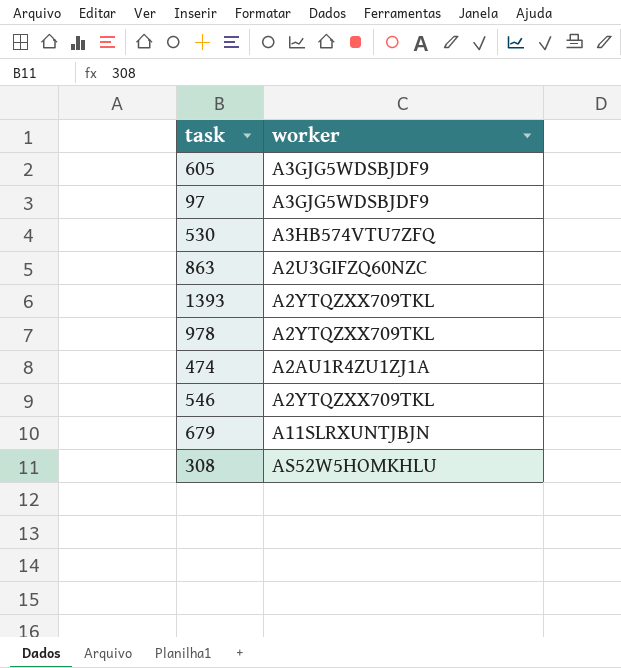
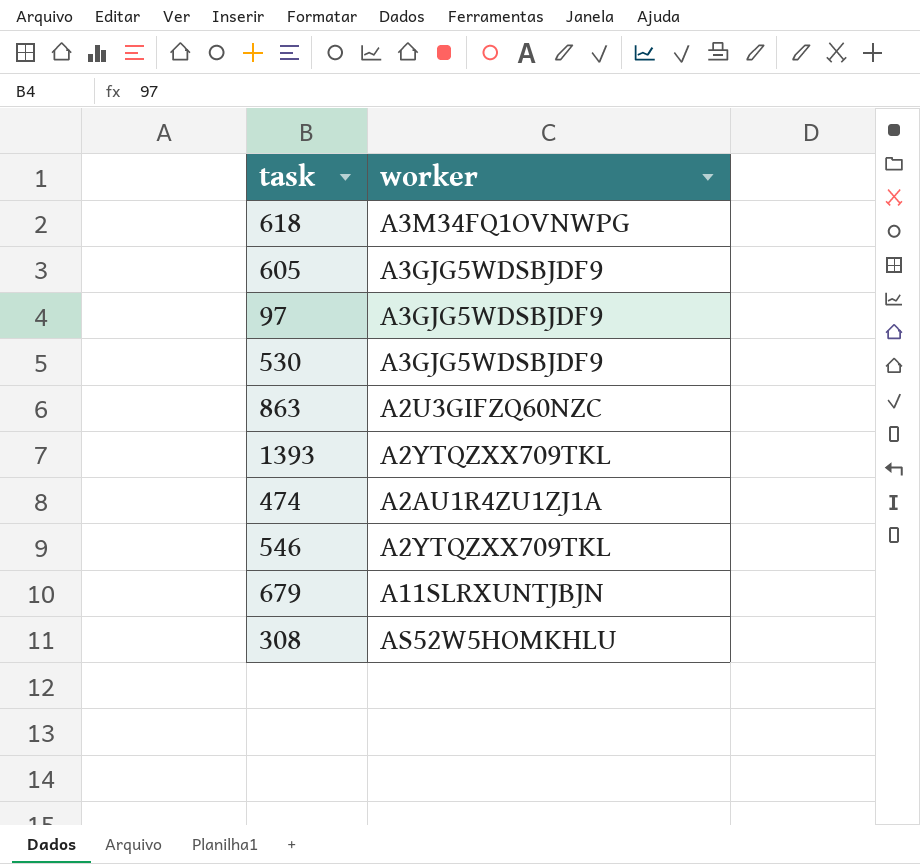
row 978: A2YTQZXX709TKL -> none
row 618: none -> A3M34FQ1OVNWPG
530 | worker: A3HB574VTU7ZFQ -> A3GJG5WDSBJDF9

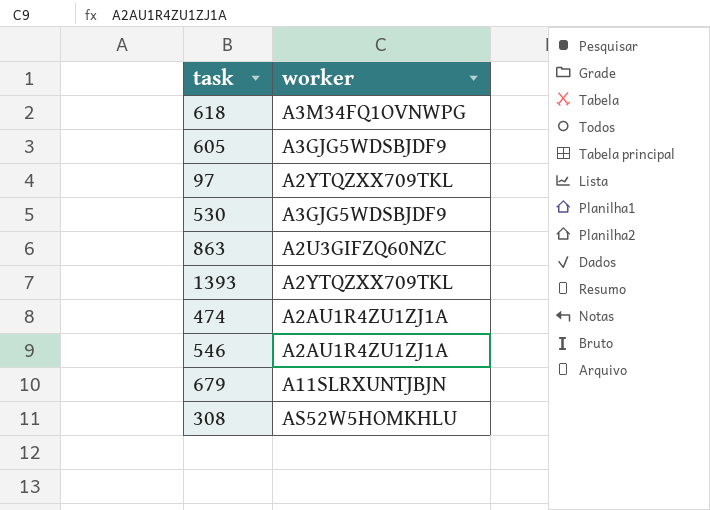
97 | worker: A3GJG5WDSBJDF9 -> A2YTQZXX709TKL
546 | worker: A2YTQZXX709TKL -> A2AU1R4ZU1ZJ1A

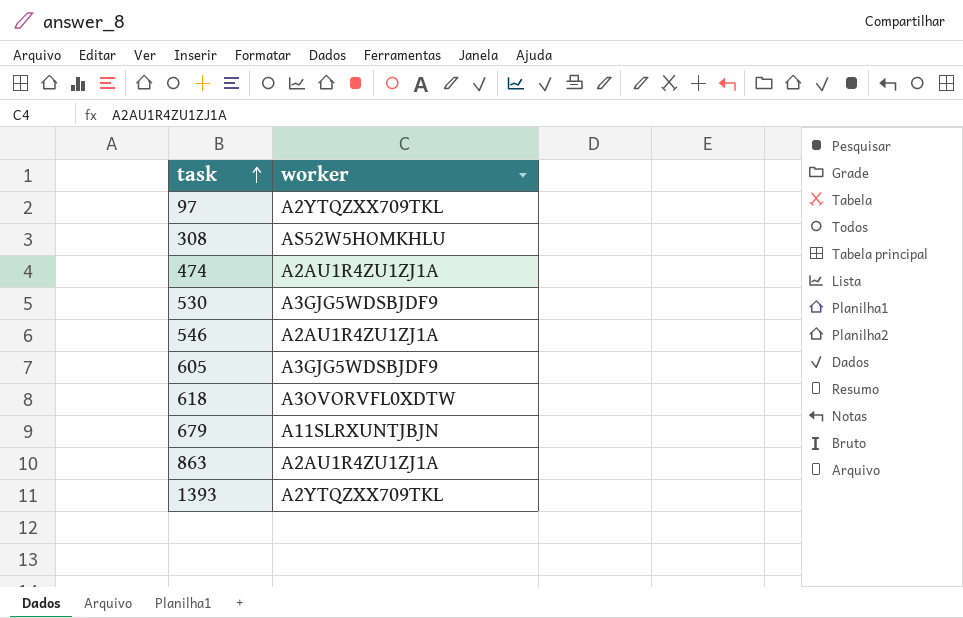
row order: none -> task ascending
618 | worker: A3M34FQ1OVNWPG -> A3OVORVFL0XDTW
863 | worker: A2U3GIFZQ60NZC -> A2AU1R4ZU1ZJ1A

